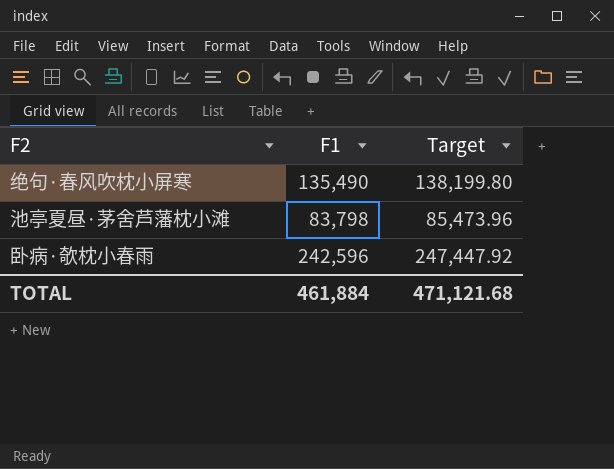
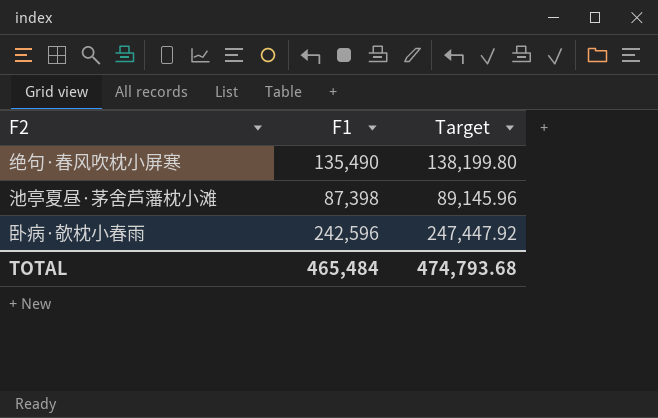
池亭夏昼·茅舍芦藩枕小滩 | F1: 83,798 -> 87,398
池亭夏昼·茅舍芦藩枕小滩 | Target: 85,473.96 -> 89,145.96
TOTAL | F1: 461,884 -> 465,484
TOTAL | Target: 471,121.68 -> 474,793.68

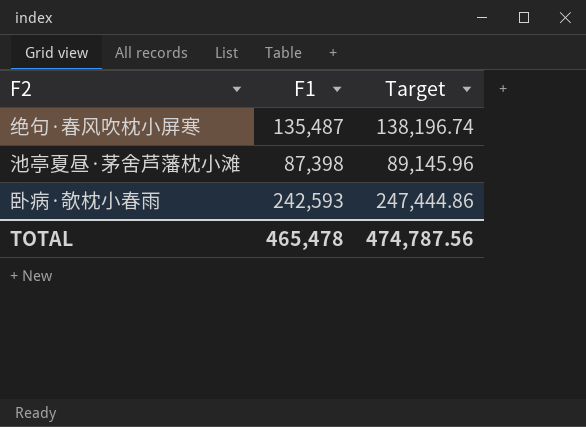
绝句·春风吹枕小屏寒 | F1: 135,490 -> 135,487
绝句·春风吹枕小屏寒 | Target: 138,199.80 -> 138,196.74
卧病·欹枕小春雨 | F1: 242,596 -> 242,593
卧病·欹枕小春雨 | Target: 247,447.92 -> 247,444.86
TOTAL | F1: 465,484 -> 465,478
TOTAL | Target: 474,793.68 -> 474,787.56

